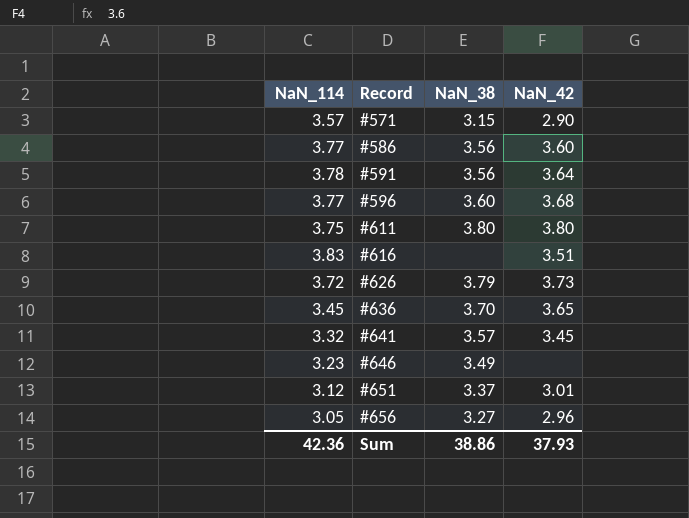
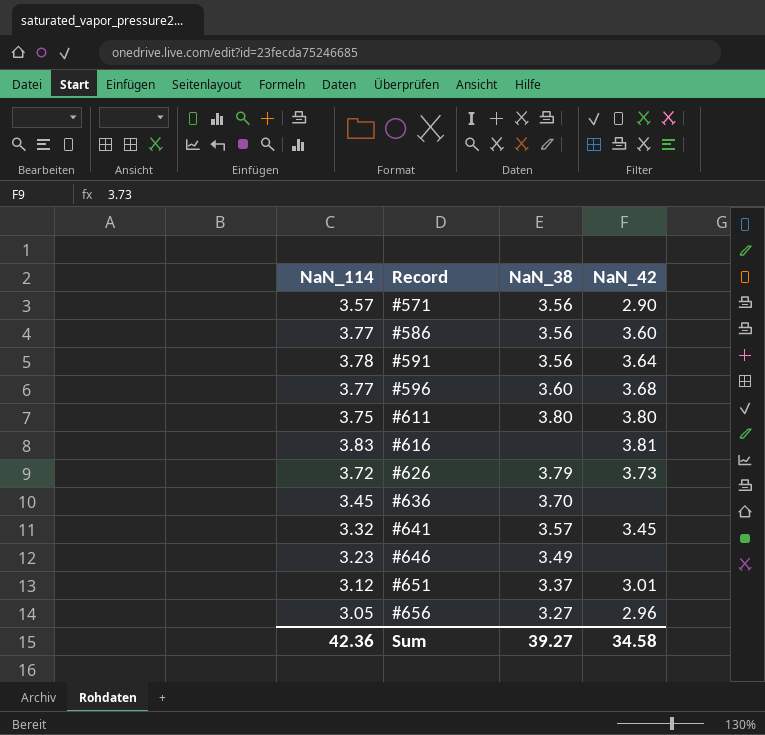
#571 | NaN_38: 3.15 -> 3.56
#616 | NaN_42: 3.51 -> 3.81
#636 | NaN_42: 3.65 -> none
Sum | NaN_38: 38.86 -> 39.27
Sum | NaN_42: 37.93 -> 34.58

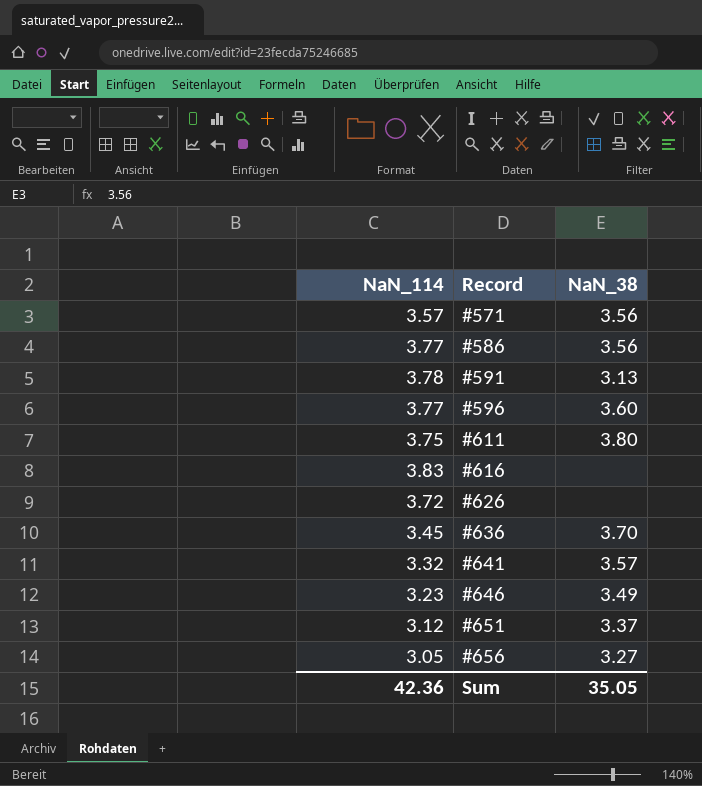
column NaN_42 | position: 4 -> none
#591 | NaN_38: 3.56 -> 3.13
#626 | NaN_38: 3.79 -> none
Sum | NaN_38: 39.27 -> 35.05

